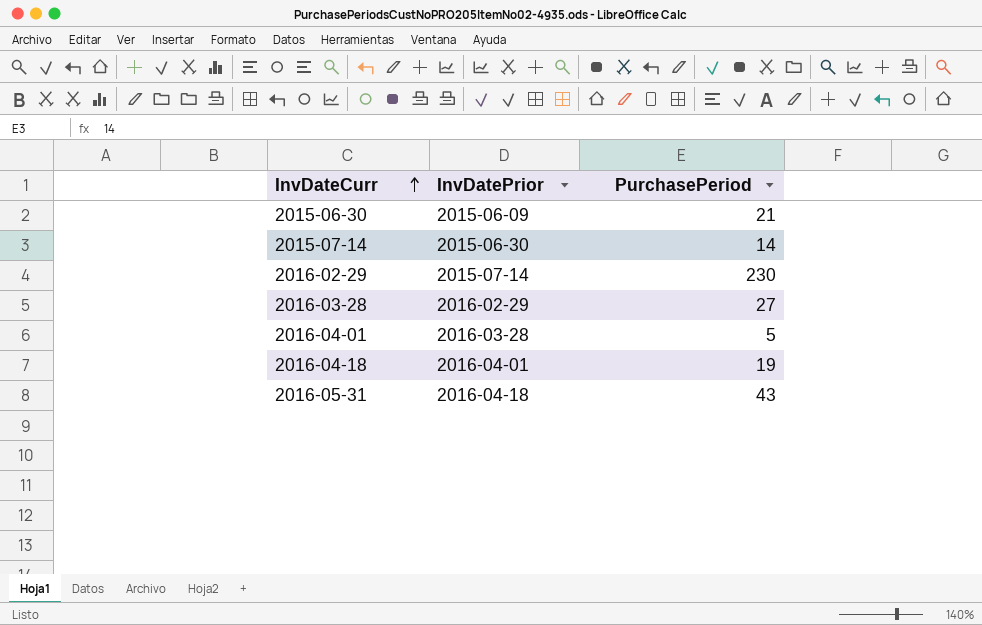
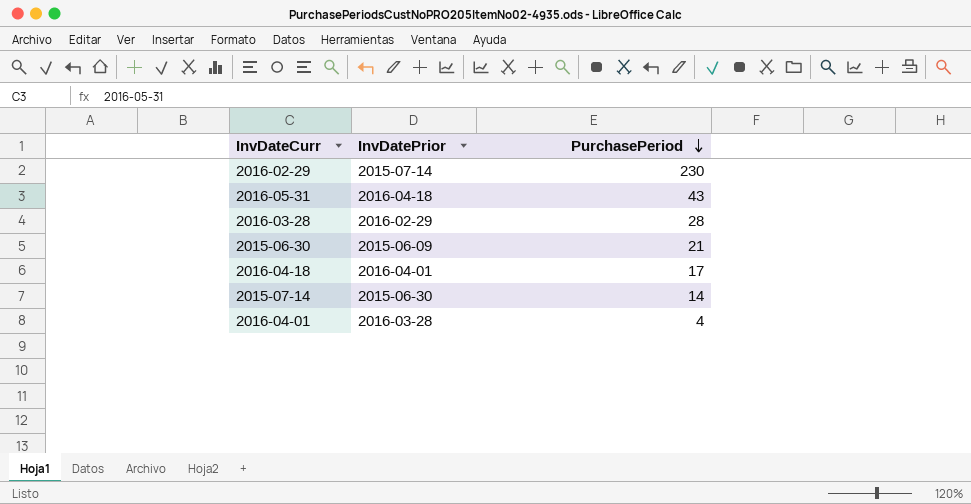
row order: InvDateCurr ascending -> PurchasePeriod descending
2016-03-28 | PurchasePeriod: 27 -> 28
2016-04-18 | PurchasePeriod: 19 -> 17
2016-04-01 | PurchasePeriod: 5 -> 4

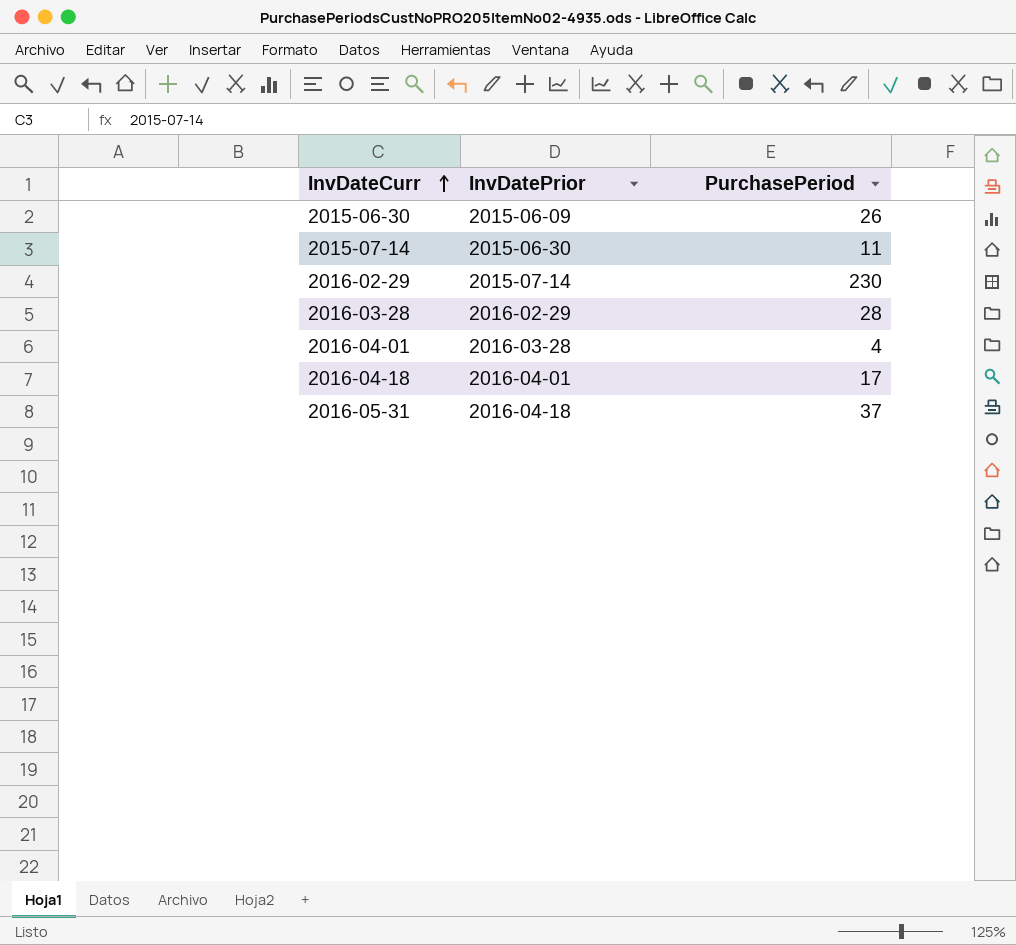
row order: PurchasePeriod descending -> InvDateCurr ascending
2015-06-30 | PurchasePeriod: 21 -> 26
2015-07-14 | PurchasePeriod: 14 -> 11
2016-05-31 | PurchasePeriod: 43 -> 37

